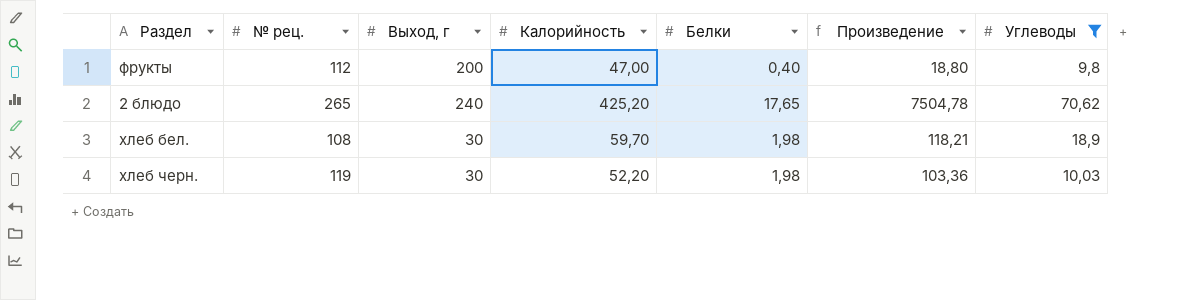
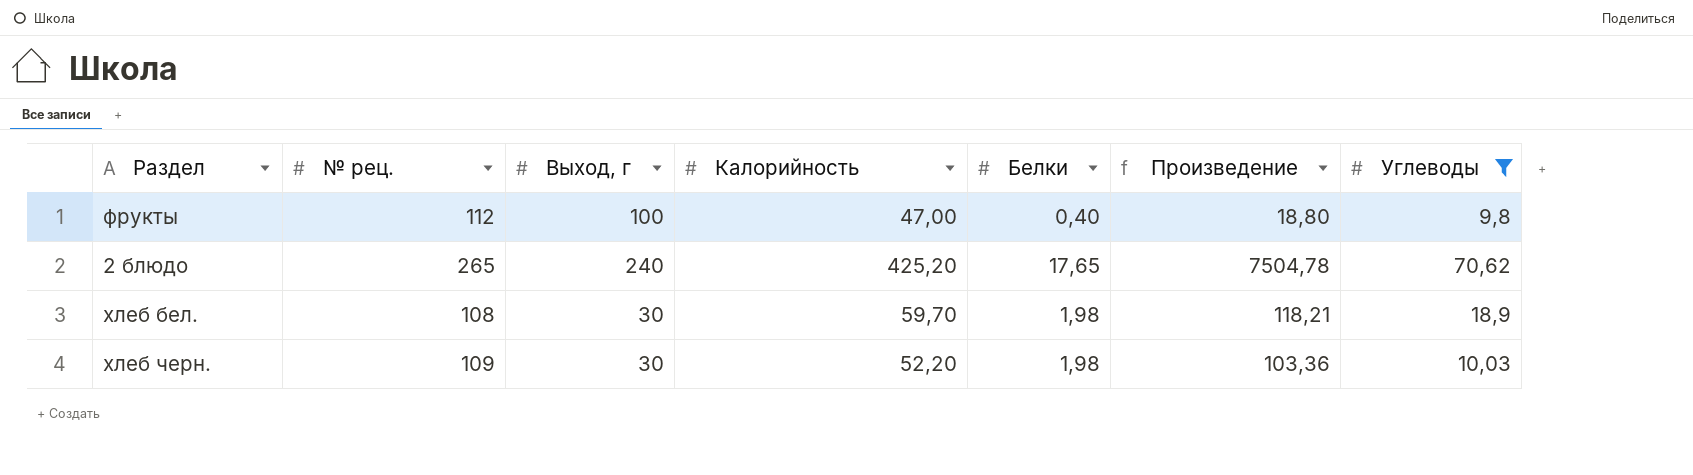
фрукты | Выход, г: 200 -> 100
хлеб черн. | № рец.: 119 -> 109

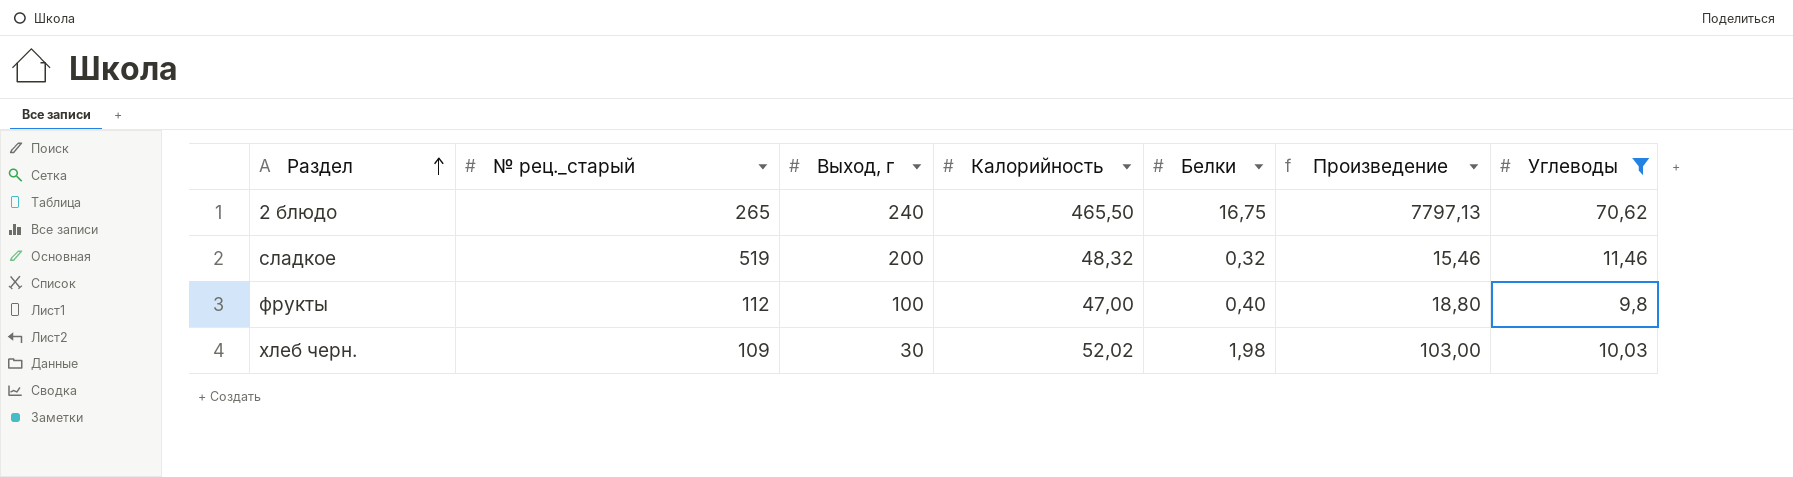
row order: none -> Раздел ascending
column name: № рец. -> № рец._старый
row хлеб бел.: 108 | 30 | 59,70 | 1,98 | 118,21 | 18,9 -> none
2 блюдо | Калорийность: 425,20 -> 465,50
2 блюдо | Белки: 17,65 -> 16,75
2 блюдо | Произведение: 7504,78 -> 7797,13
row сладкое: none -> 519 | 200 | 48,32 | 0,32 | 15,46 | 11,46
хлеб черн. | Калорийность: 52,20 -> 52,02
хлеб черн. | Произведение: 103,36 -> 103,00

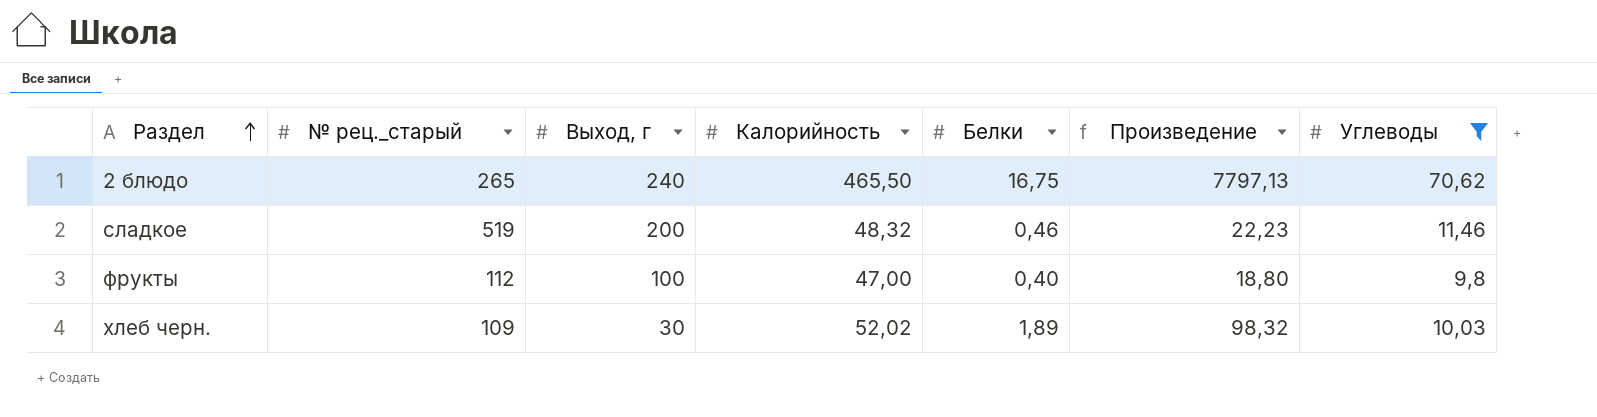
сладкое | Белки: 0,32 -> 0,46
сладкое | Произведение: 15,46 -> 22,23
хлеб черн. | Белки: 1,98 -> 1,89
хлеб черн. | Произведение: 103,00 -> 98,32

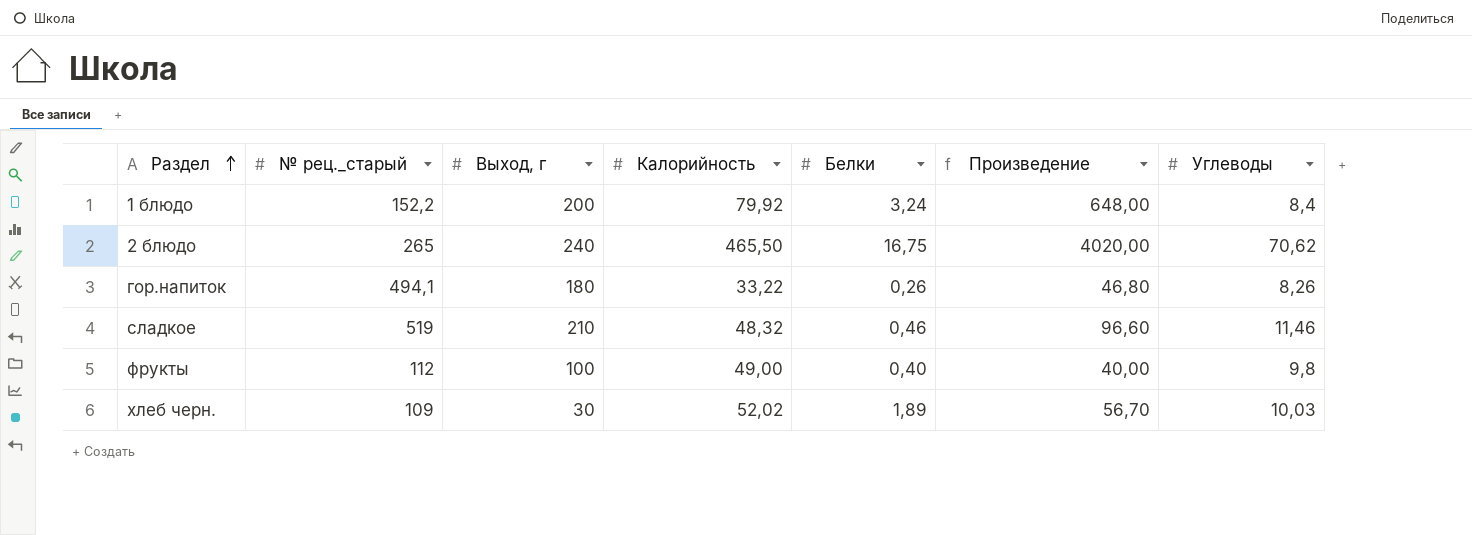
filter: Углеводы >= 9,8 -> none
column Произведение | formula: [Калорийность] * [Белки] -> [Выход, г] * [Белки]
сладкое | Выход, г: 200 -> 210
фрукты | Калорийность: 47,00 -> 49,00

